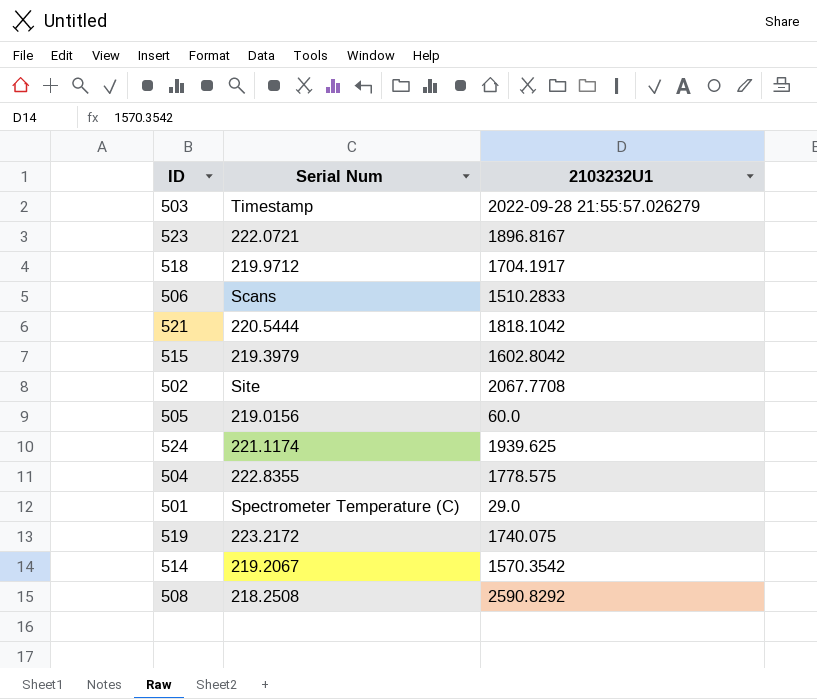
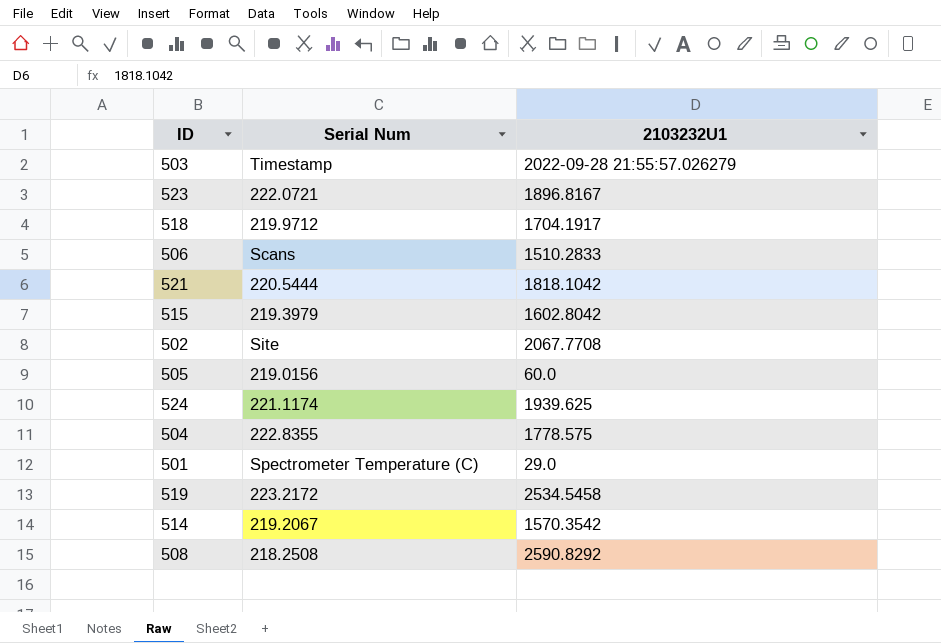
519 | 2103232U1: 1740.075 -> 2534.5458

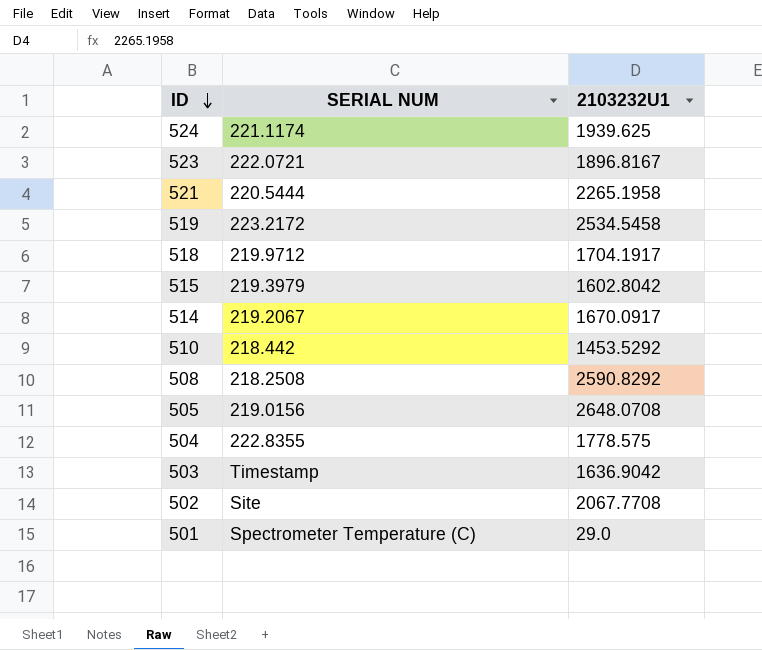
row order: none -> ID descending
column name: Serial Num -> SERIAL NUM
row 506: Scans | 1510.2833 -> none
521 | 2103232U1: 1818.1042 -> 2265.1958
514 | 2103232U1: 1570.3542 -> 1670.0917
row 510: none -> 218.442 | 1453.5292
505 | 2103232U1: 60.0 -> 2648.0708
503 | 2103232U1: 2022-09-28 21:55:57.026279 -> 1636.9042

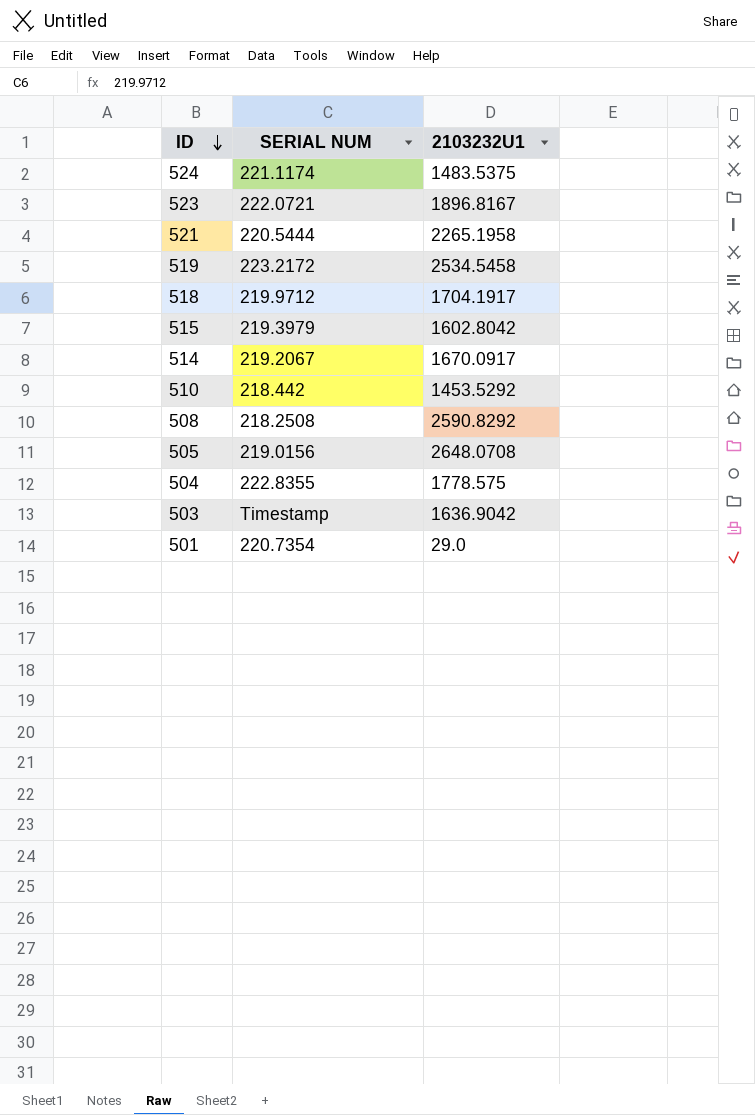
row 502: Site | 2067.7708 -> none
524 | 2103232U1: 1939.625 -> 1483.5375
501 | SERIAL NUM: Spectrometer Temperature (C) -> 220.7354

